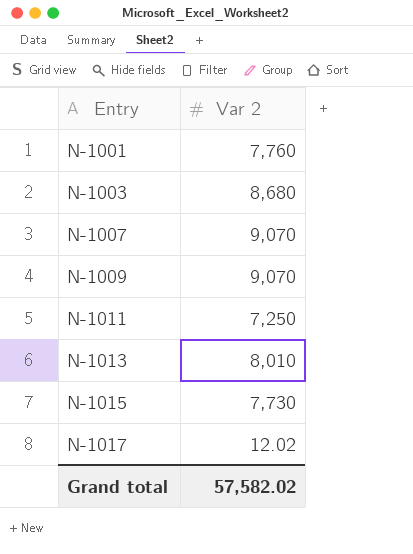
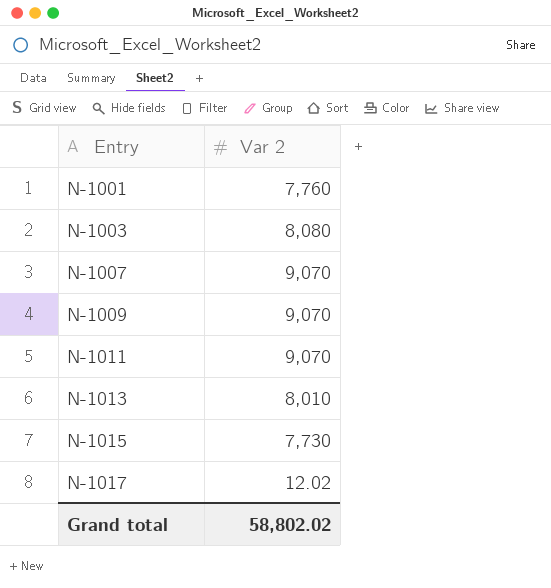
N-1003 | Var 2: 8,680 -> 8,080
N-1011 | Var 2: 7,250 -> 9,070
Grand total | Var 2: 57,582.02 -> 58,802.02

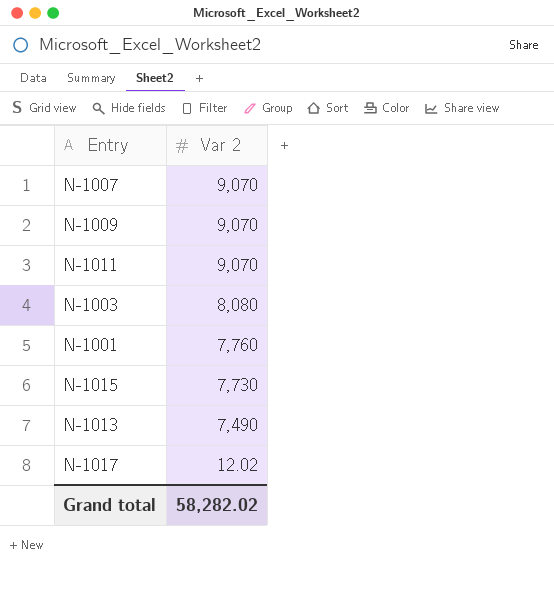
row order: Entry ascending -> Var 2 descending
N-1013 | Var 2: 8,010 -> 7,490
Grand total | Var 2: 58,802.02 -> 58,282.02

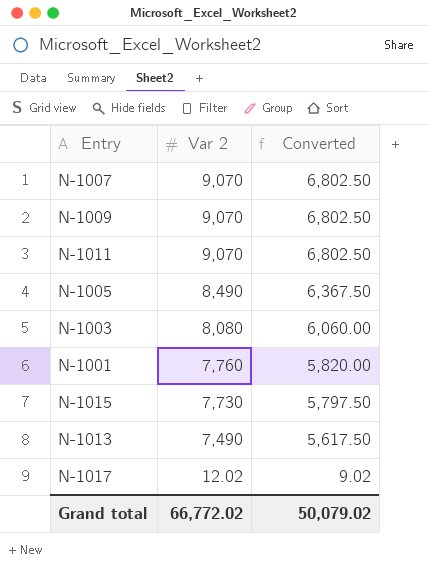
column Converted | formula: none -> [Var 2] * 0.75
row N-1005: none -> 8,490 | 6,367.50
Grand total | Var 2: 58,282.02 -> 66,772.02

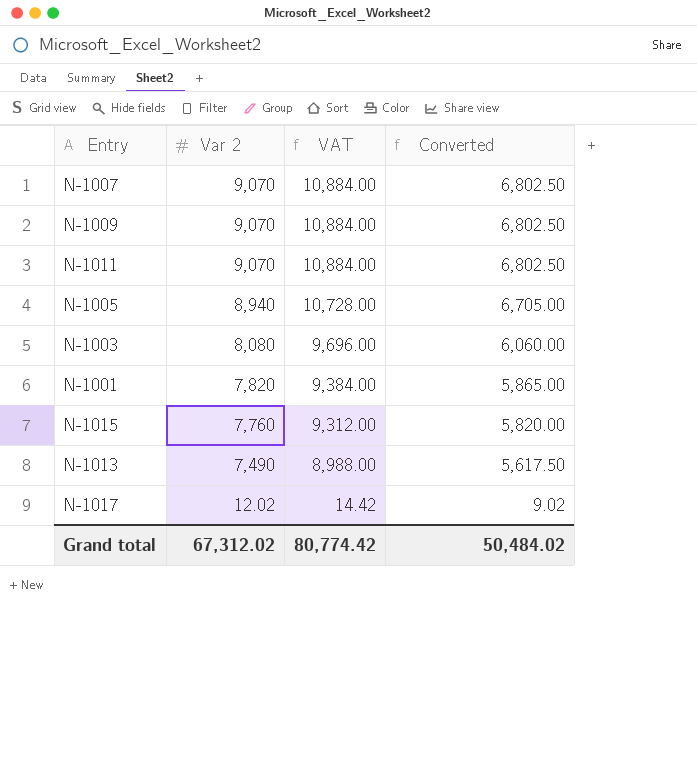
column VAT | formula: none -> [Var 2] * 1.2
N-1005 | Var 2: 8,490 -> 8,940
N-1005 | Converted: 6,367.50 -> 6,705.00
N-1001 | Var 2: 7,760 -> 7,820
N-1001 | Converted: 5,820.00 -> 5,865.00
N-1015 | Var 2: 7,730 -> 7,760
N-1015 | Converted: 5,797.50 -> 5,820.00
Grand total | Var 2: 66,772.02 -> 67,312.02
Grand total | Converted: 50,079.02 -> 50,484.02

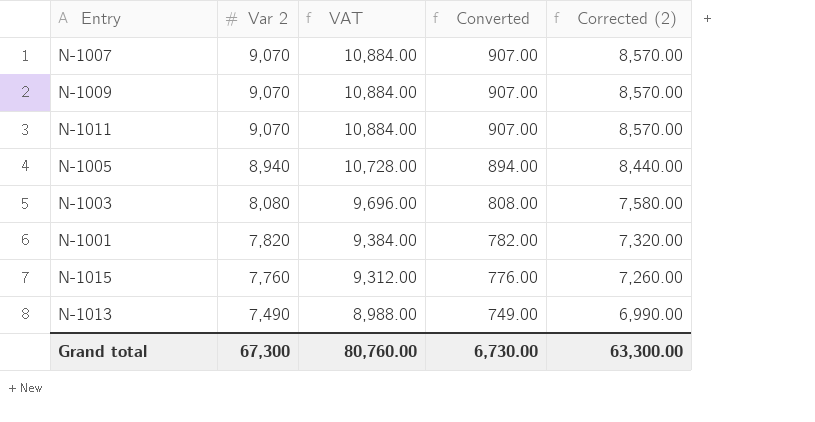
column Converted | formula: [Var 2] * 0.75 -> [Var 2] * 0.1
column Corrected (2) | formula: none -> [Var 2] - 500
row N-1017: 12.02 | 14.42 | 9.02 -> none
Grand total | Var 2: 67,312.02 -> 67,300
Grand total | VAT: 80,774.42 -> 80,760.00
Grand total | Converted: 50,484.02 -> 6,730.00

